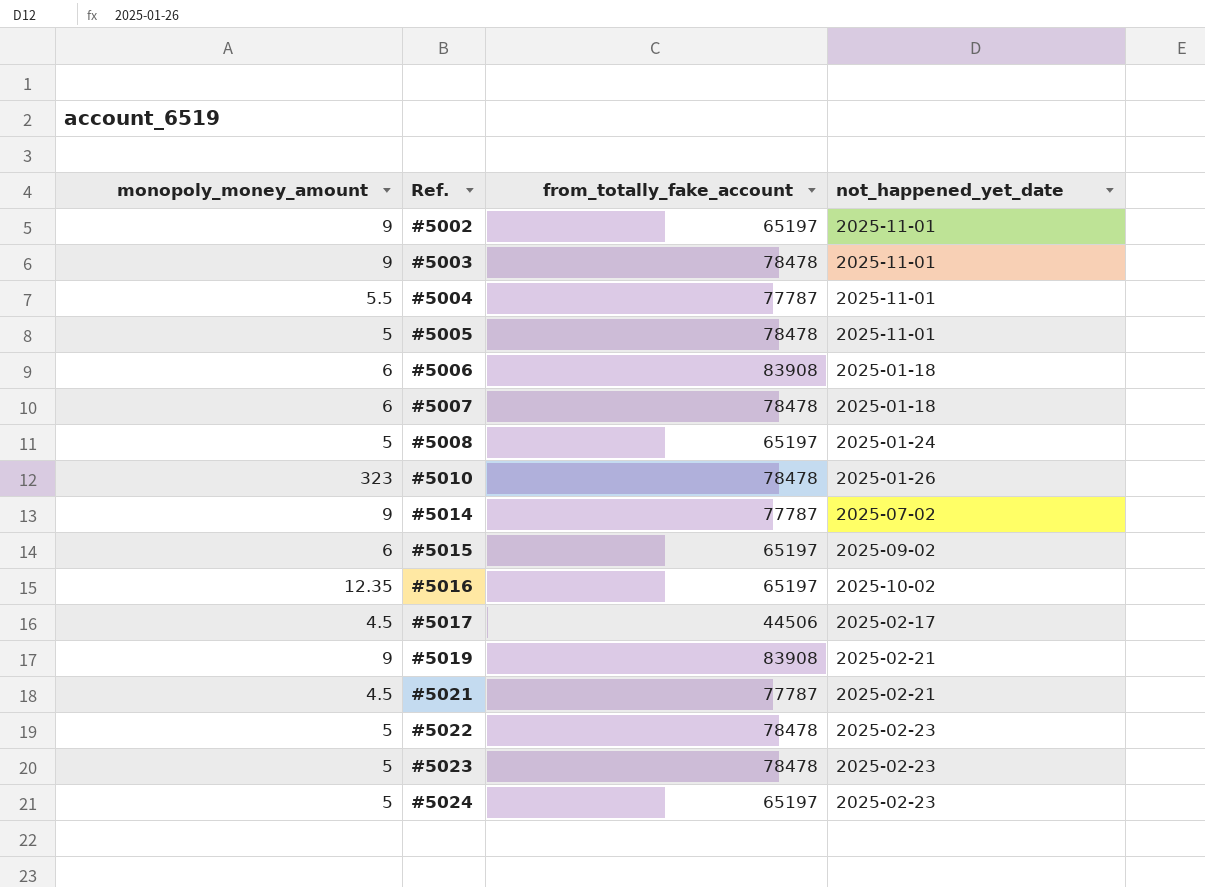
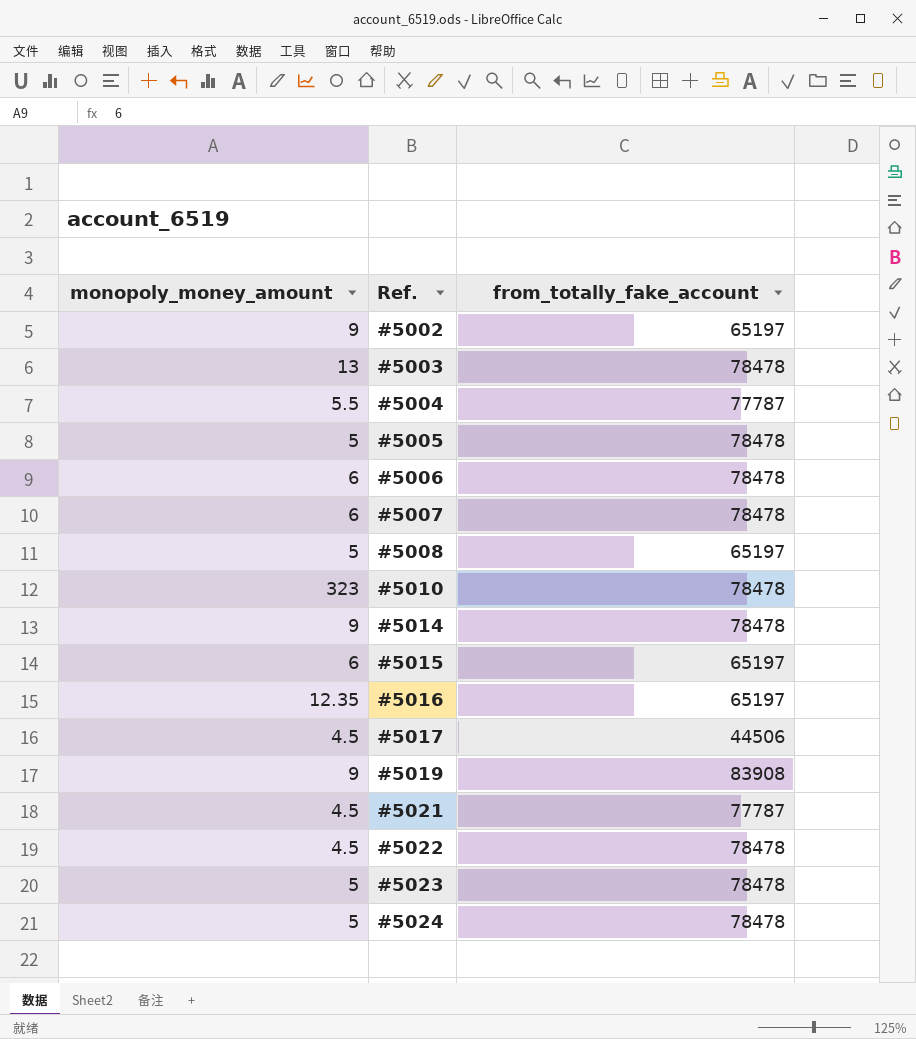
column not_happened_yet_date | position: 4 -> none
#5003 | monopoly_money_amount: 9 -> 13
#5006 | from_totally_fake_account: 83908 -> 78478
#5014 | from_totally_fake_account: 77787 -> 78478
#5022 | monopoly_money_amount: 5 -> 4.5
#5024 | from_totally_fake_account: 65197 -> 78478

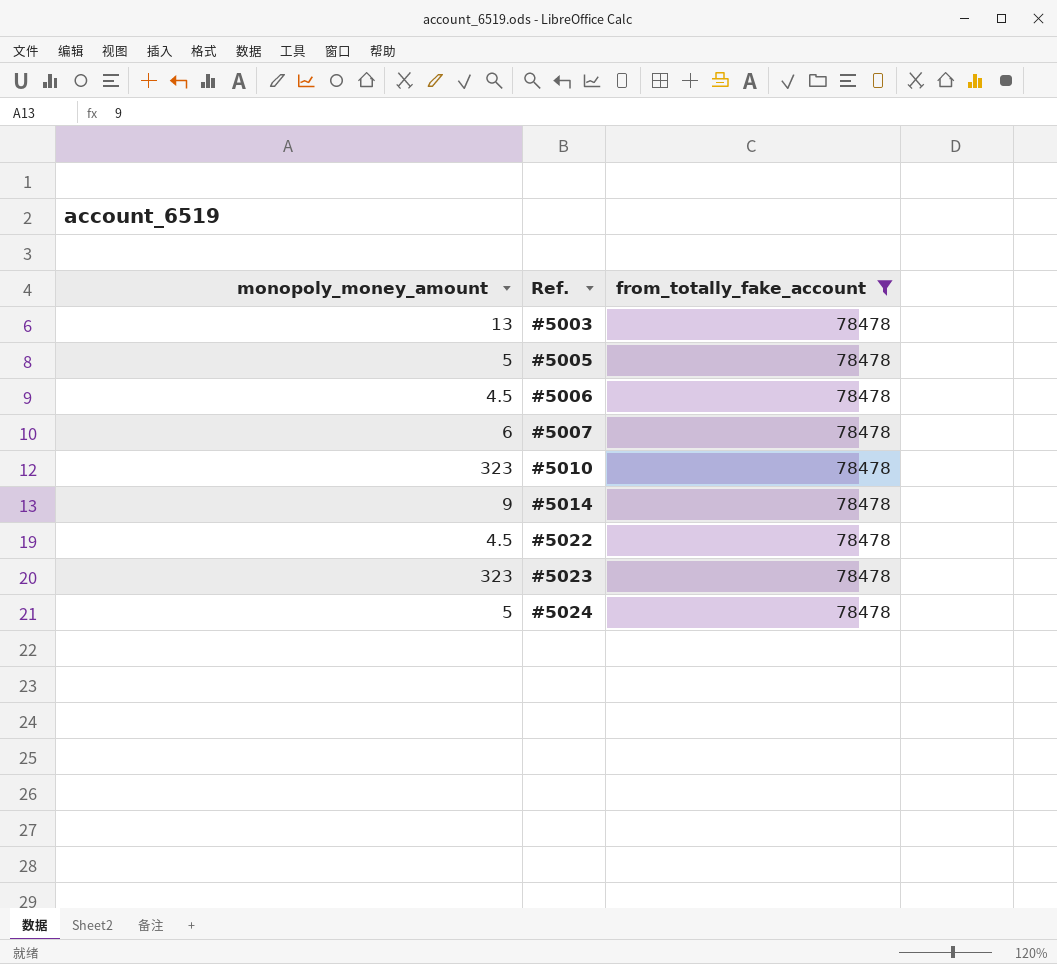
filter: none -> from_totally_fake_account = 78478
#5006 | monopoly_money_amount: 6 -> 4.5
#5023 | monopoly_money_amount: 5 -> 323

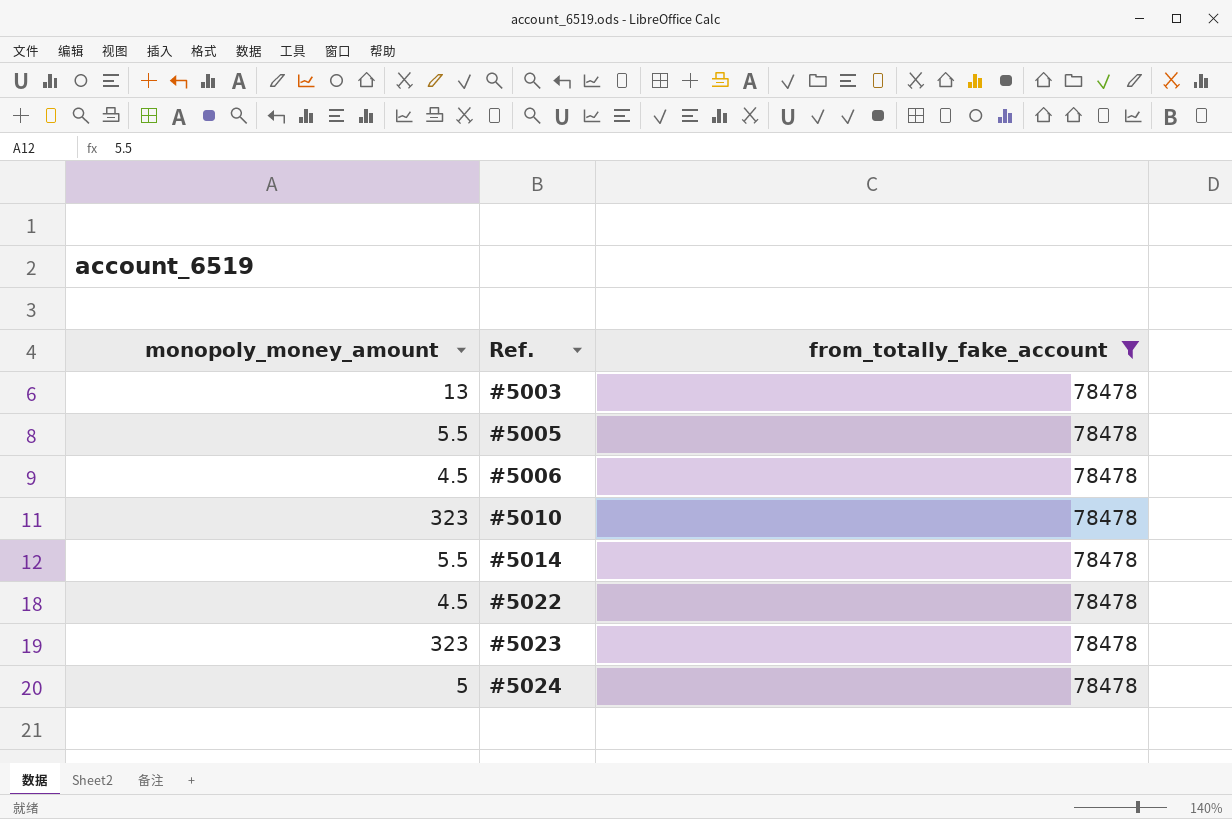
row #5007: 6 | 78478 -> none
#5005 | monopoly_money_amount: 5 -> 5.5
#5014 | monopoly_money_amount: 9 -> 5.5

